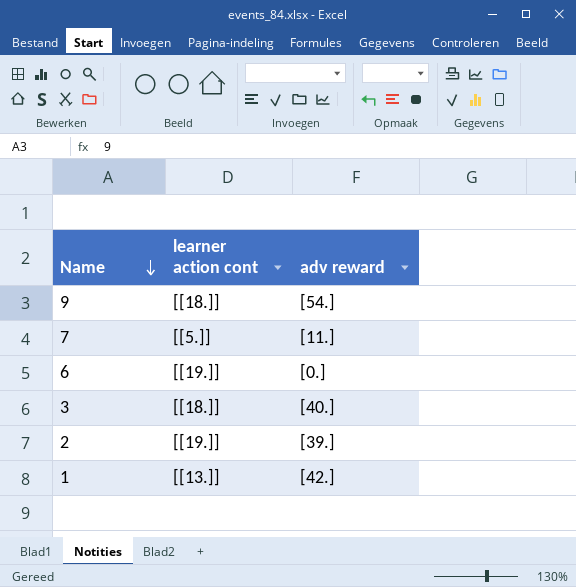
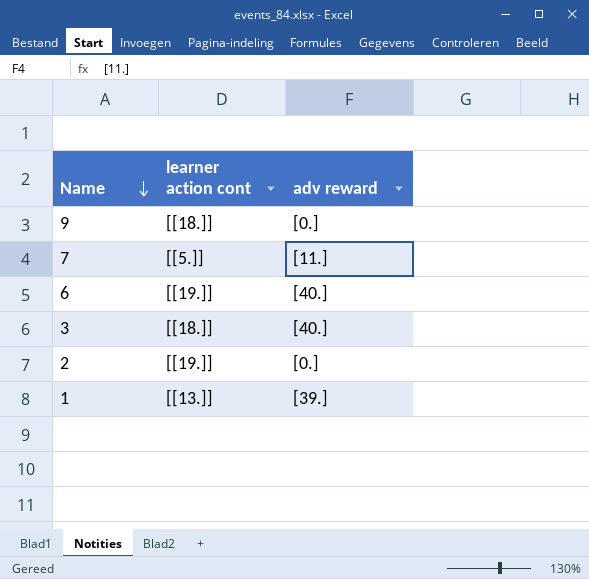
9 | adv reward: [54.] -> [0.]
6 | adv reward: [0.] -> [40.]
2 | adv reward: [39.] -> [0.]
1 | adv reward: [42.] -> [39.]

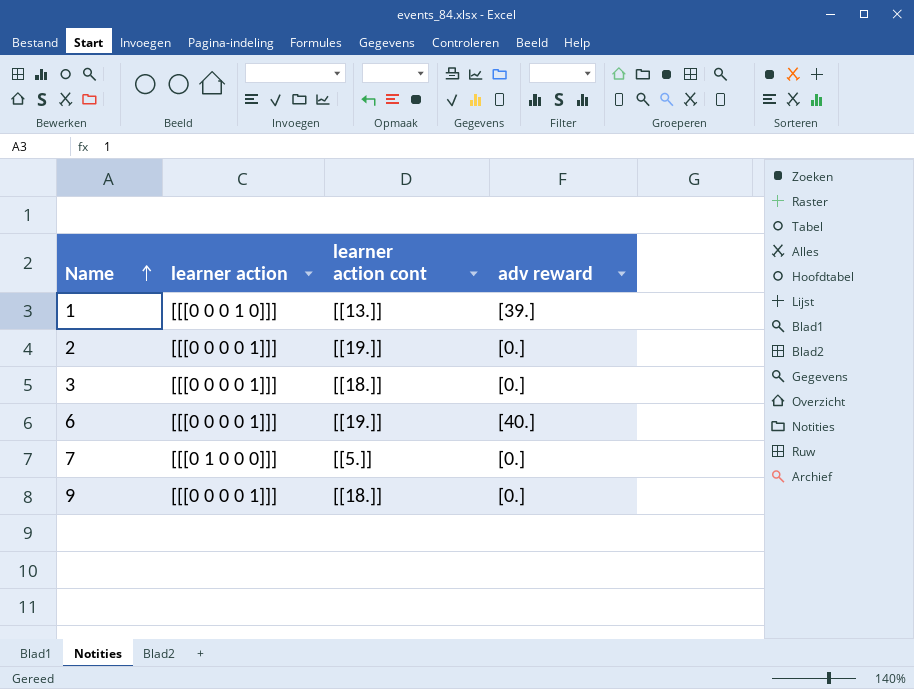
row order: Name descending -> Name ascending
column learner action | position: none -> 2
3 | adv reward: [40.] -> [0.]
7 | adv reward: [11.] -> [0.]

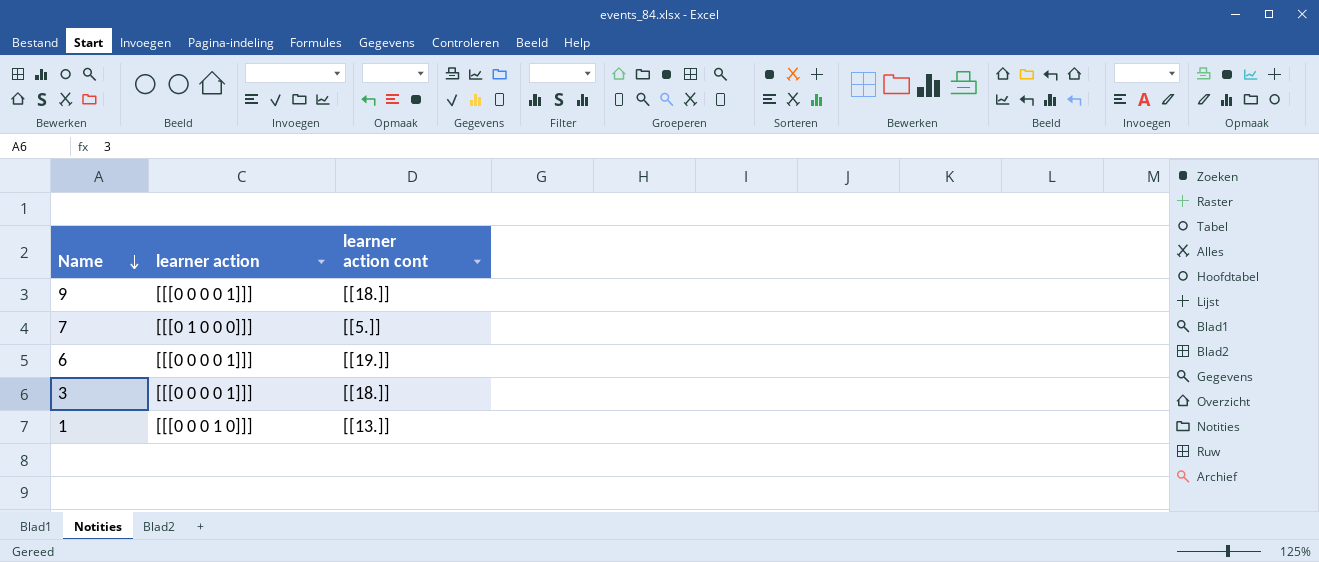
row order: Name ascending -> Name descending
column adv reward | position: 4 -> none
row 2: [[[0 0 0 0 1]]] | [[19.]] | [0.] -> none

